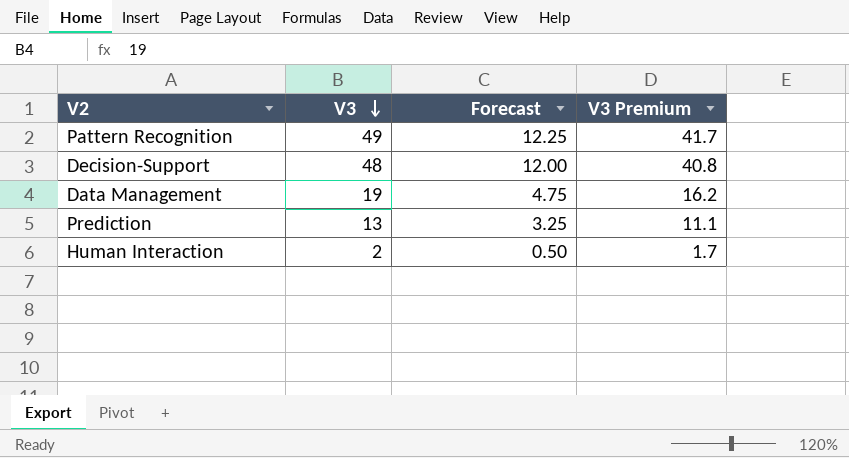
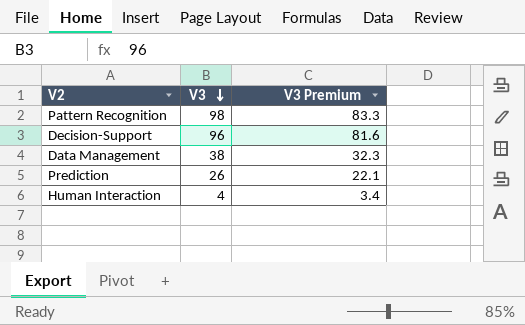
column Forecast | formula: [V3] * 0.25 -> none
Pattern Recognition | V3: 49 -> 98
Pattern Recognition | V3 Premium: 41.7 -> 83.3
Decision-Support | V3: 48 -> 96
Decision-Support | V3 Premium: 40.8 -> 81.6
Data Management | V3: 19 -> 38
Data Management | V3 Premium: 16.2 -> 32.3
Prediction | V3: 13 -> 26
Prediction | V3 Premium: 11.1 -> 22.1
Human Interaction | V3: 2 -> 4
Human Interaction | V3 Premium: 1.7 -> 3.4

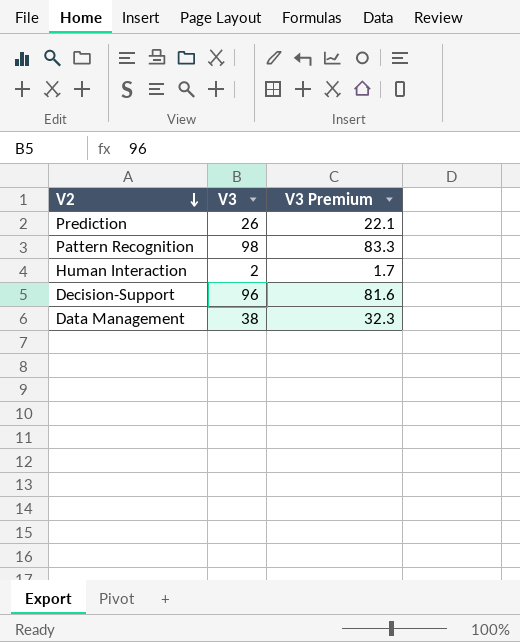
row order: V3 descending -> V2 descending
Human Interaction | V3: 4 -> 2
Human Interaction | V3 Premium: 3.4 -> 1.7

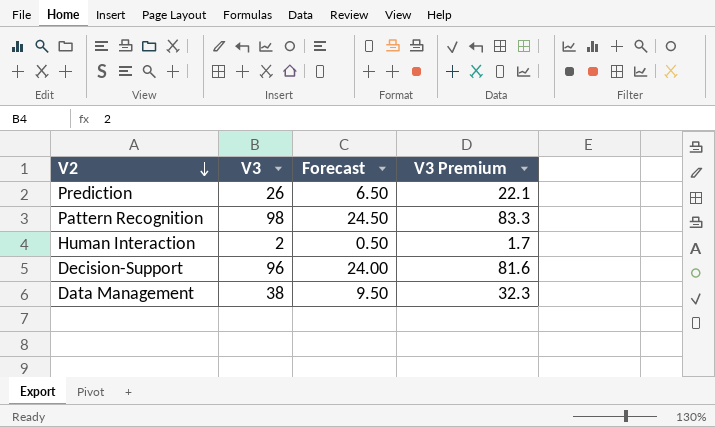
column Forecast | formula: none -> [V3] * 0.25

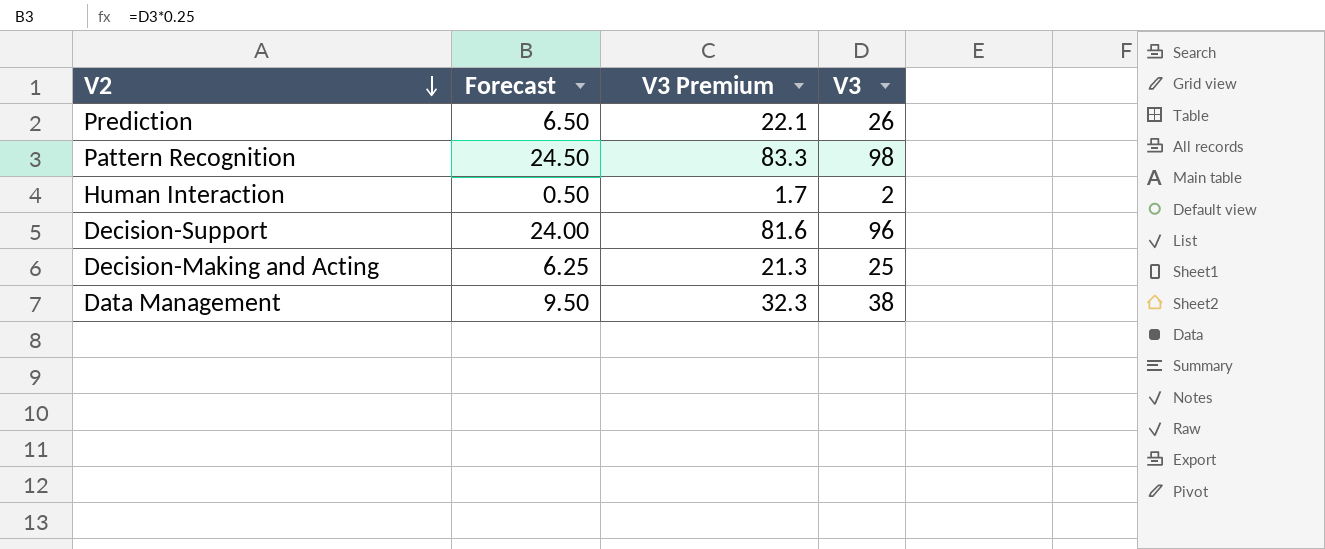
column V3 | position: 2 -> 4
row Decision-Making and Acting: none -> 6.25 | 21.3 | 25

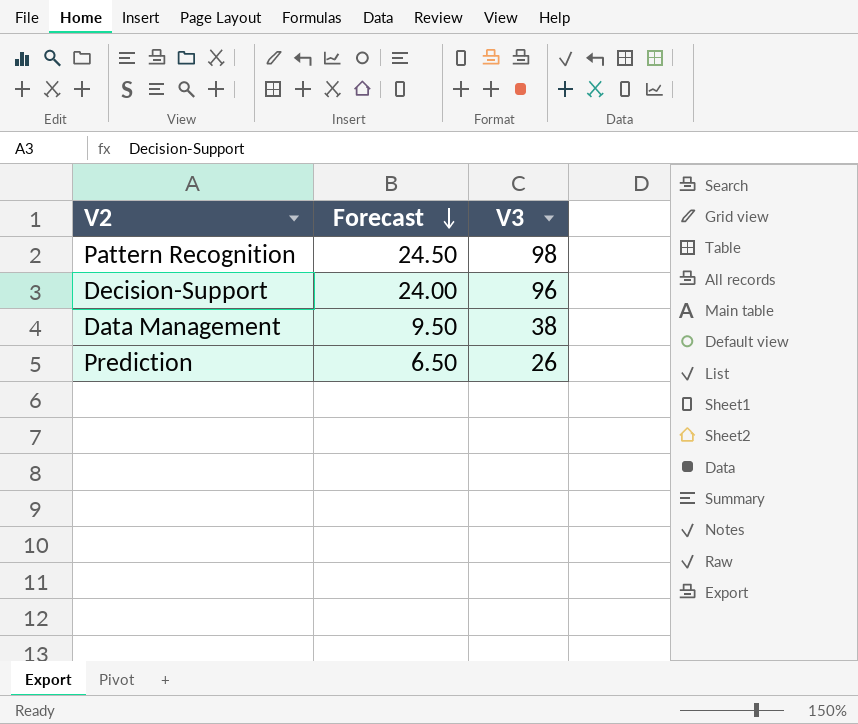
row order: V2 descending -> Forecast descending
column V3 Premium | formula: [V3] * 0.85 -> none
row Human Interaction: 0.50 | 1.7 | 2 -> none
row Decision-Making and Acting: 6.25 | 21.3 | 25 -> none

